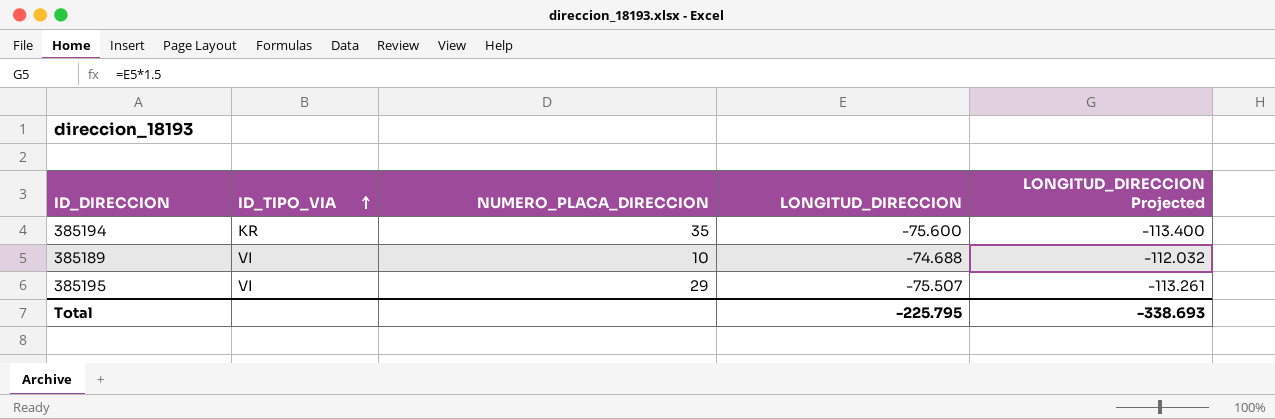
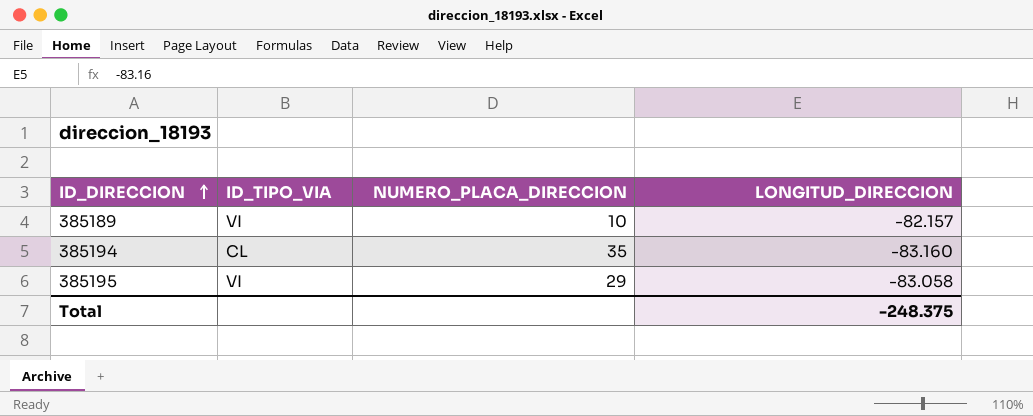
row order: ID_TIPO_VIA ascending -> ID_DIRECCION ascending
column LONGITUD_DIRECCION Projected | formula: [LONGITUD_DIRECCION] * 1.5 -> none
385189 | LONGITUD_DIRECCION: -74.688 -> -82.157
385194 | ID_TIPO_VIA: KR -> CL
385194 | LONGITUD_DIRECCION: -75.600 -> -83.160
385195 | LONGITUD_DIRECCION: -75.507 -> -83.058
Total | LONGITUD_DIRECCION: -225.795 -> -248.375

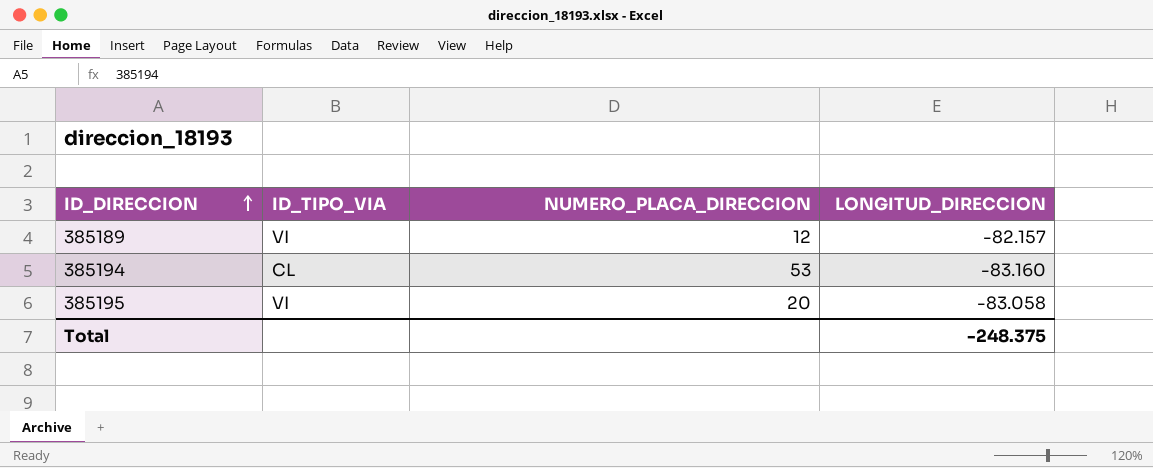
385189 | NUMERO_PLACA_DIRECCION: 10 -> 12
385194 | NUMERO_PLACA_DIRECCION: 35 -> 53
385195 | NUMERO_PLACA_DIRECCION: 29 -> 20

